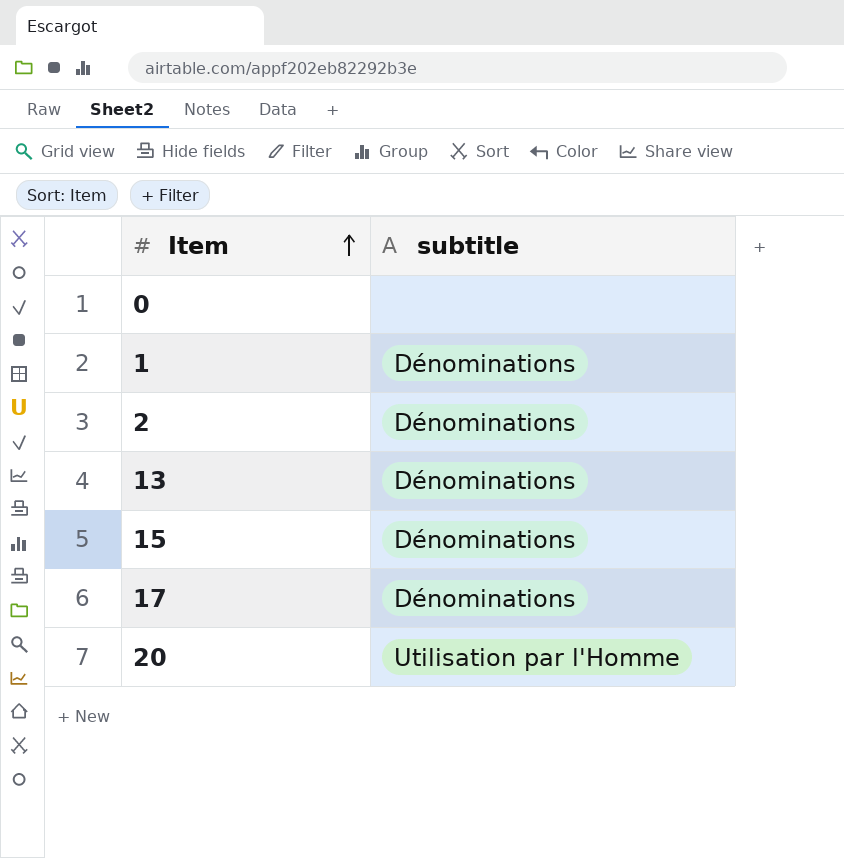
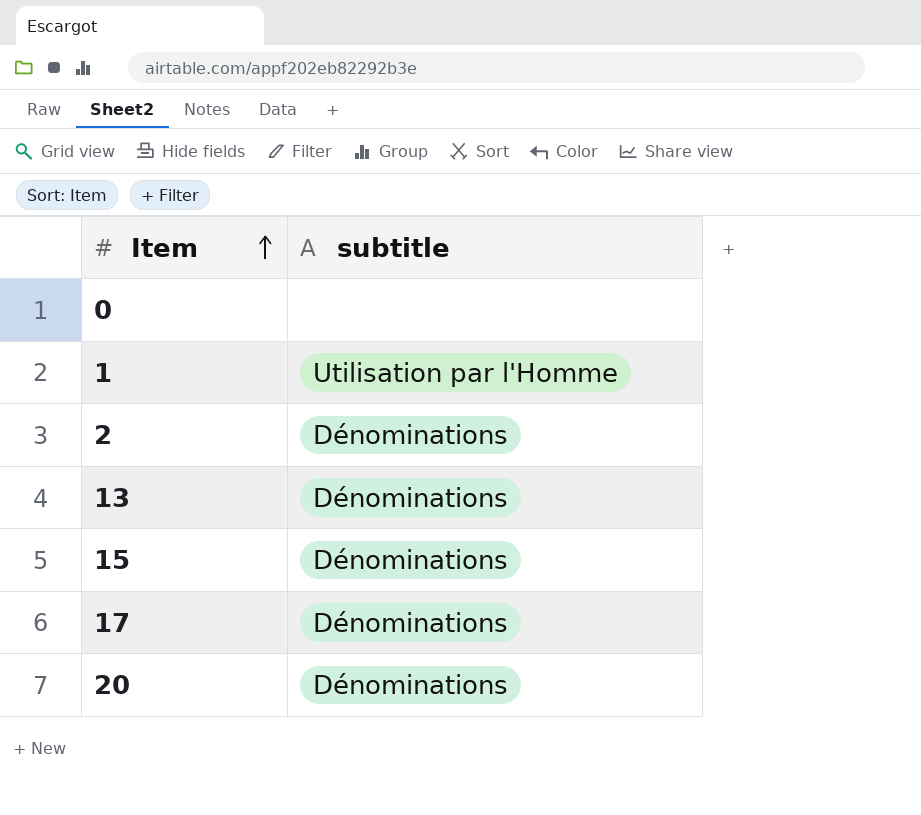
1 | subtitle: Dénominations -> Utilisation par l'Homme
20 | subtitle: Utilisation par l'Homme -> Dénominations

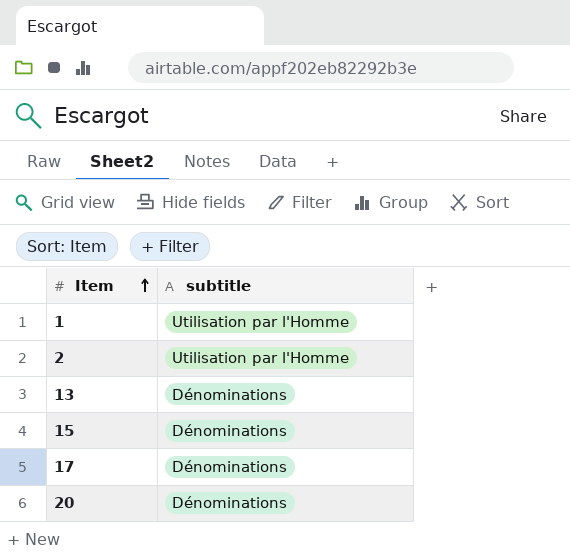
row 0: none -> none
2 | subtitle: Dénominations -> Utilisation par l'Homme

